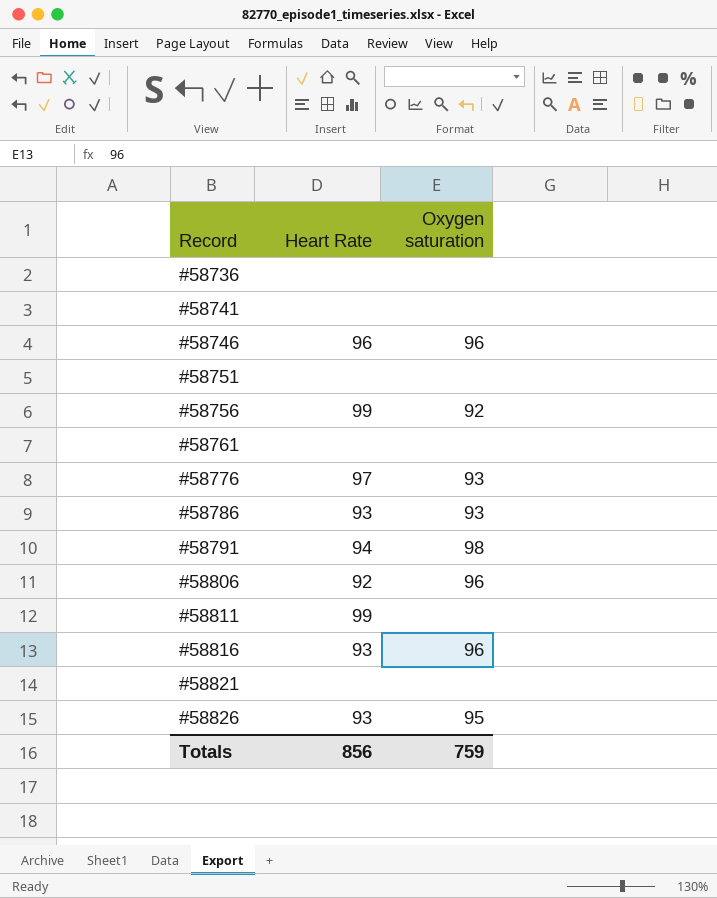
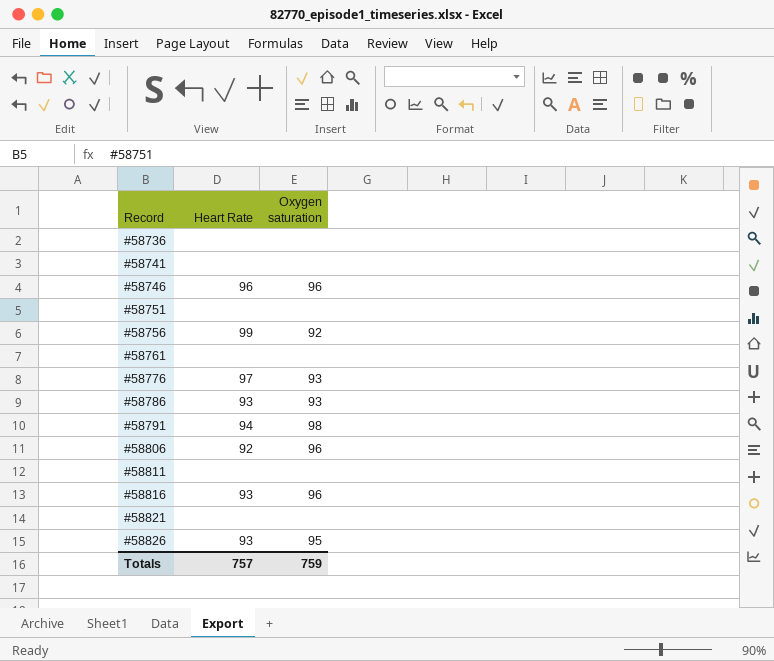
#58811 | Heart Rate: 99 -> none
Totals | Heart Rate: 856 -> 757

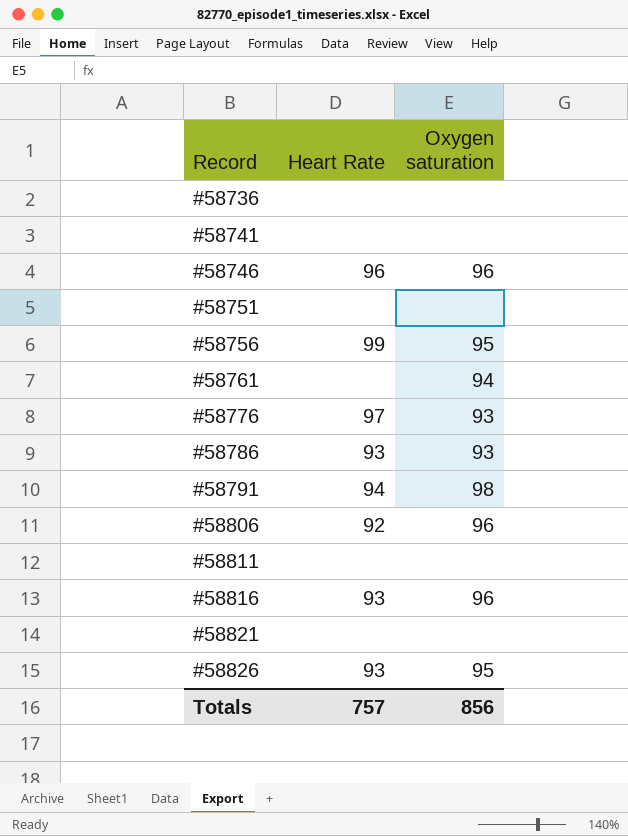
#58756 | Oxygen saturation: 92 -> 95
#58761 | Oxygen saturation: none -> 94
Totals | Oxygen saturation: 759 -> 856

